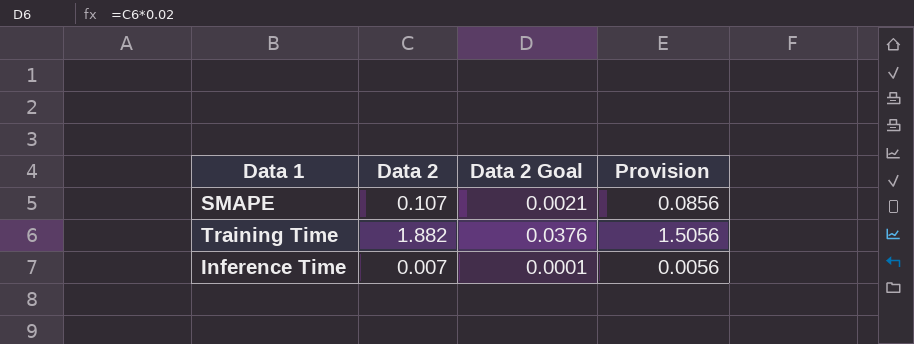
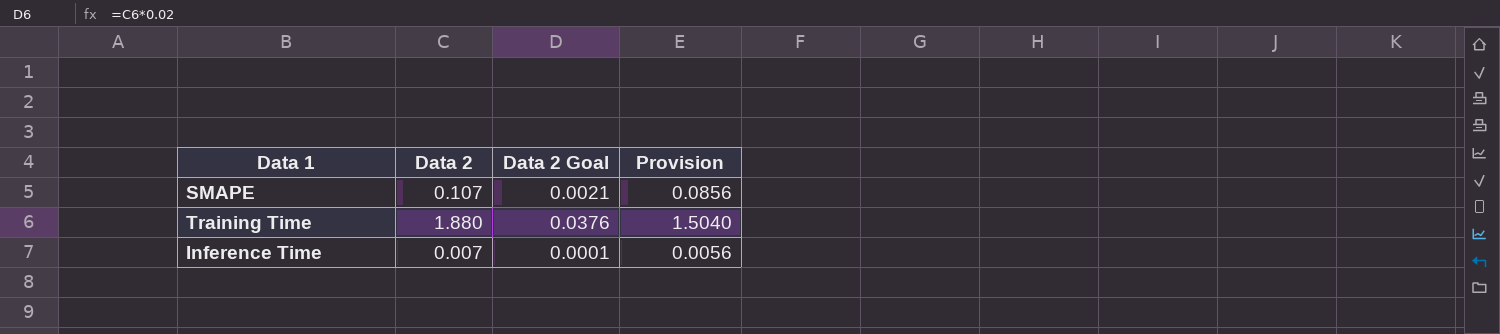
Training Time | Data 2: 1.882 -> 1.880
Training Time | Provision: 1.5056 -> 1.5040

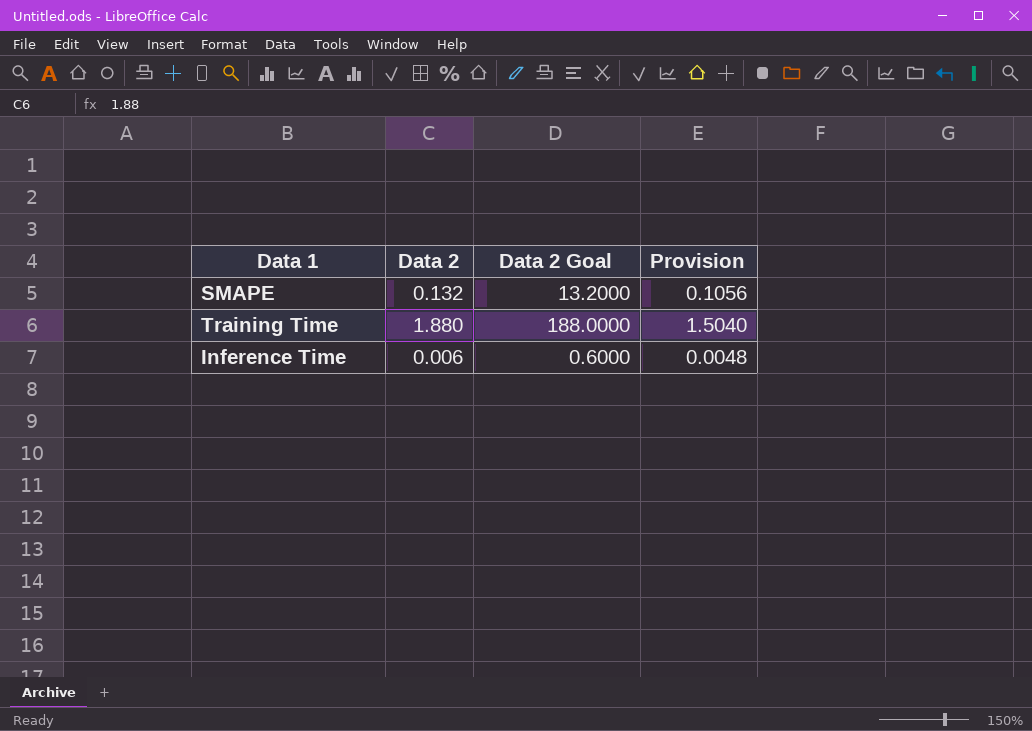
column Data 2 Goal | formula: [Data 2] * 0.02 -> [Data 2] * 100
SMAPE | Data 2: 0.107 -> 0.132
SMAPE | Provision: 0.0856 -> 0.1056
Inference Time | Data 2: 0.007 -> 0.006
Inference Time | Provision: 0.0056 -> 0.0048

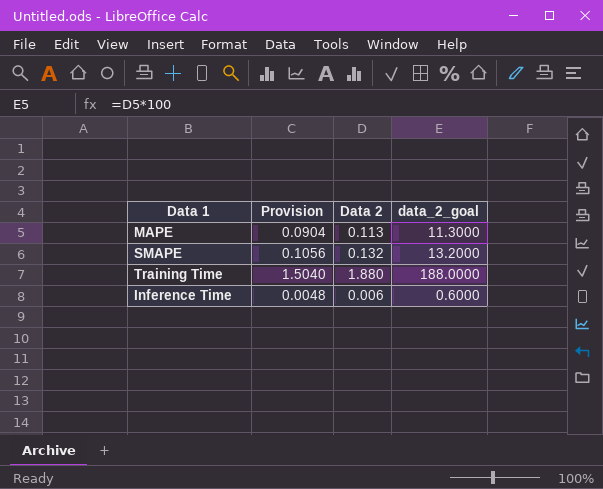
column Provision | position: 4 -> 2
column name: Data 2 Goal -> data_2_goal
row MAPE: none -> 0.0904 | 0.113 | 11.3000

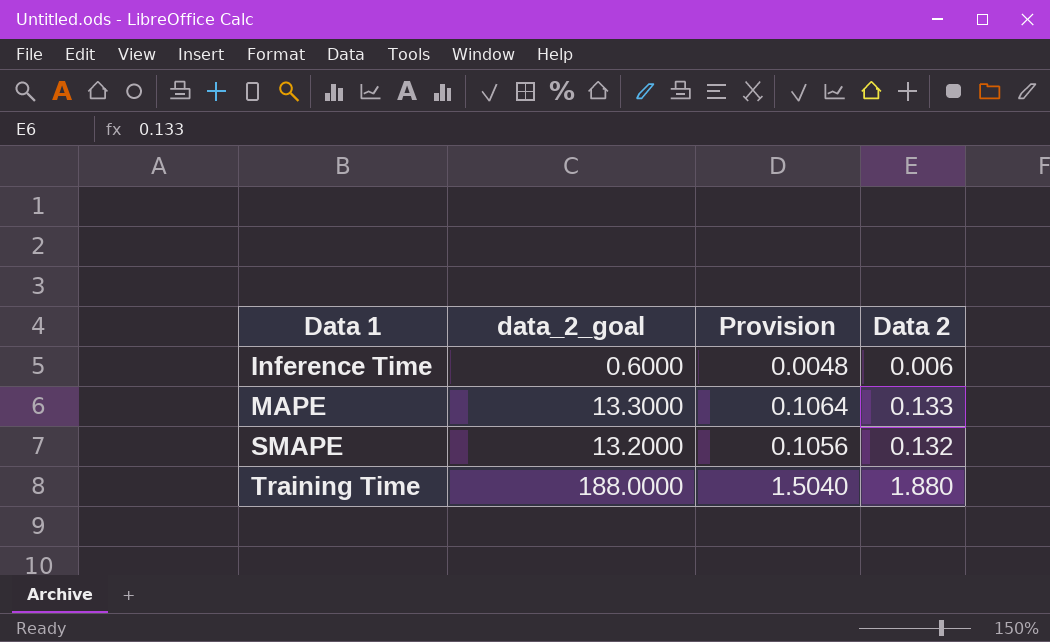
row order: none -> Data 1 ascending
column data_2_goal | position: 4 -> 2
MAPE | data_2_goal: 11.3000 -> 13.3000
MAPE | Provision: 0.0904 -> 0.1064
MAPE | Data 2: 0.113 -> 0.133

